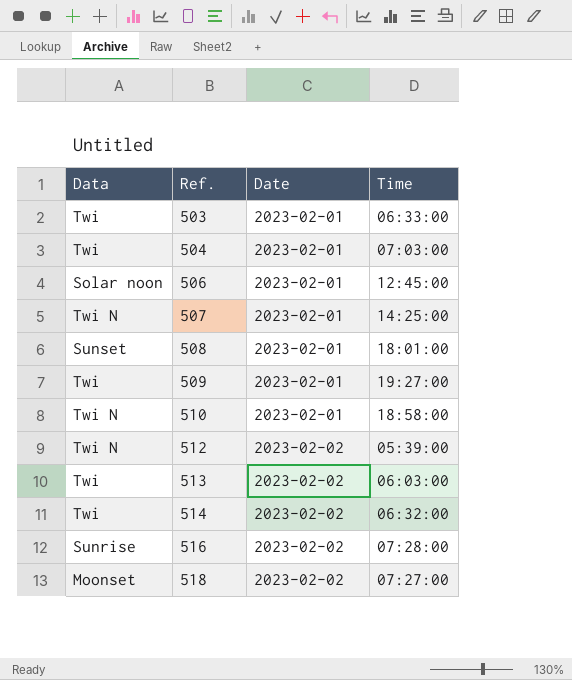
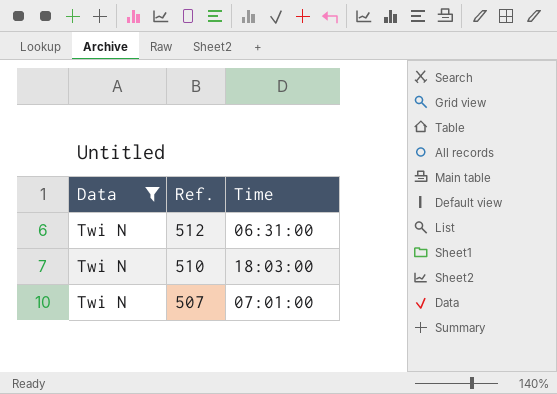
filter: none -> Data = Twi N
row order: Ref. ascending -> Ref. descending
column Date | position: 3 -> none
512 | Time: 05:39:00 -> 06:31:00
510 | Time: 18:58:00 -> 18:03:00
507 | Time: 14:25:00 -> 07:01:00

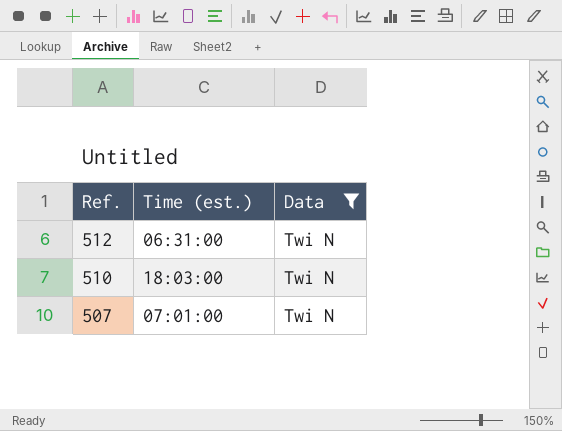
column name: Time -> Time (est.)
column Data | position: 1 -> 3

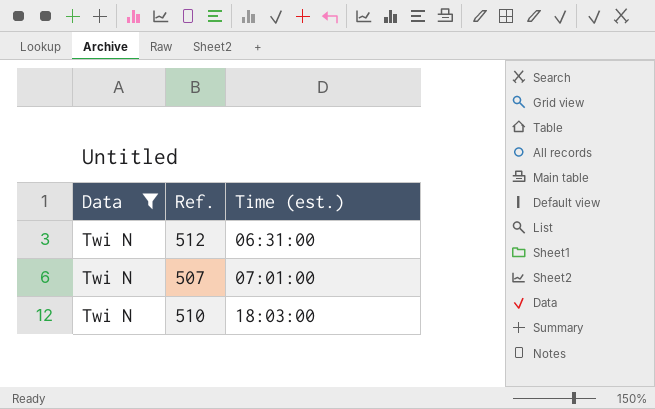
row order: Ref. descending -> Time (est.) ascending
column Data | position: 3 -> 1

